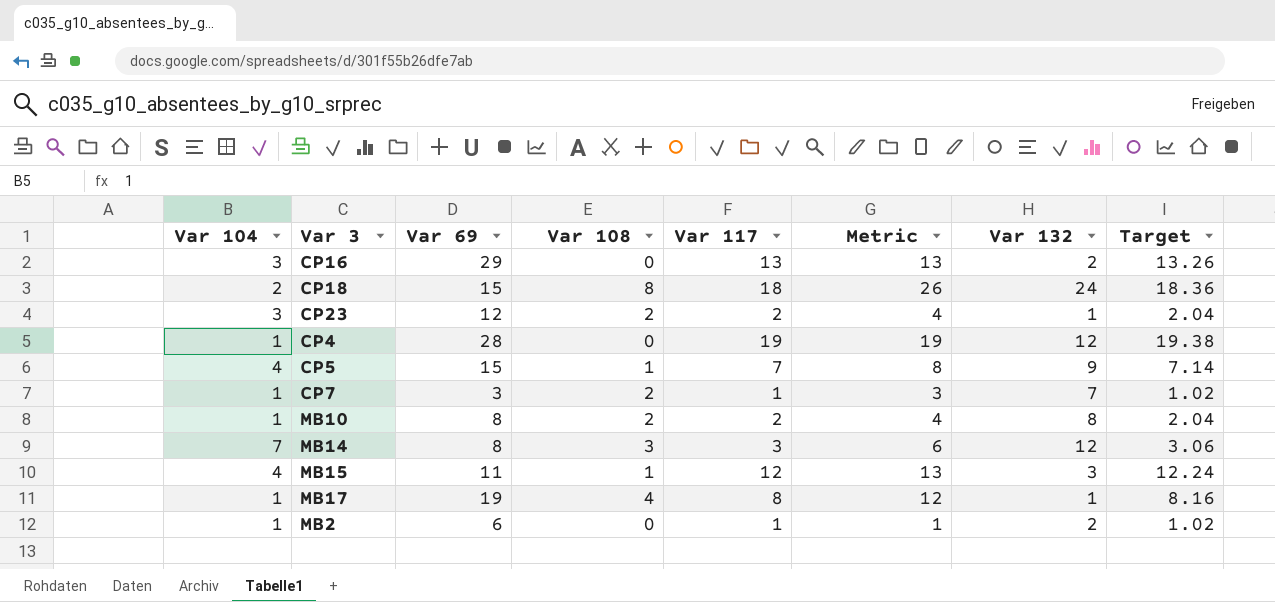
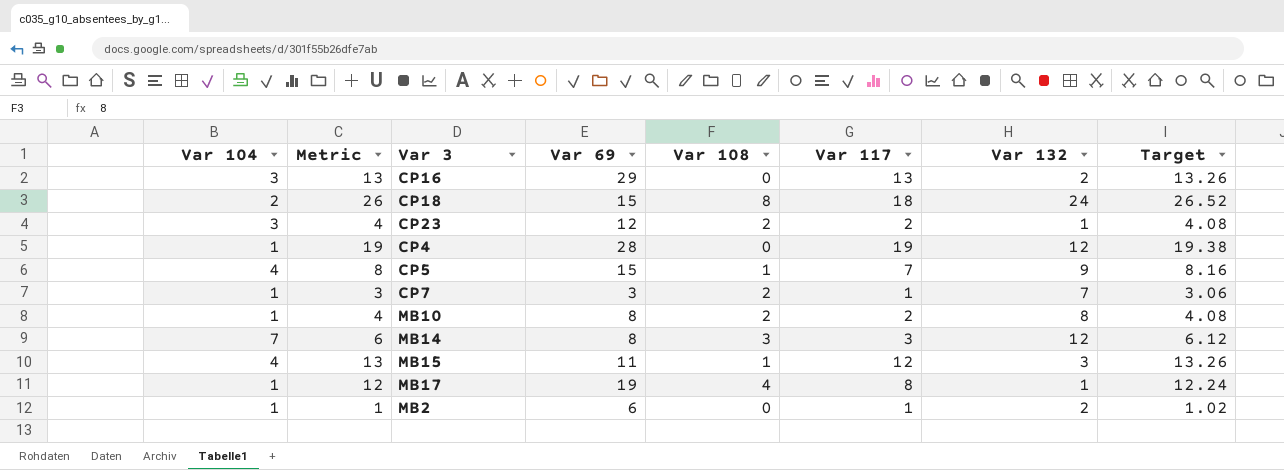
column Metric | position: 6 -> 2
column Target | formula: [Var 117] * 1.02 -> [Metric] * 1.02

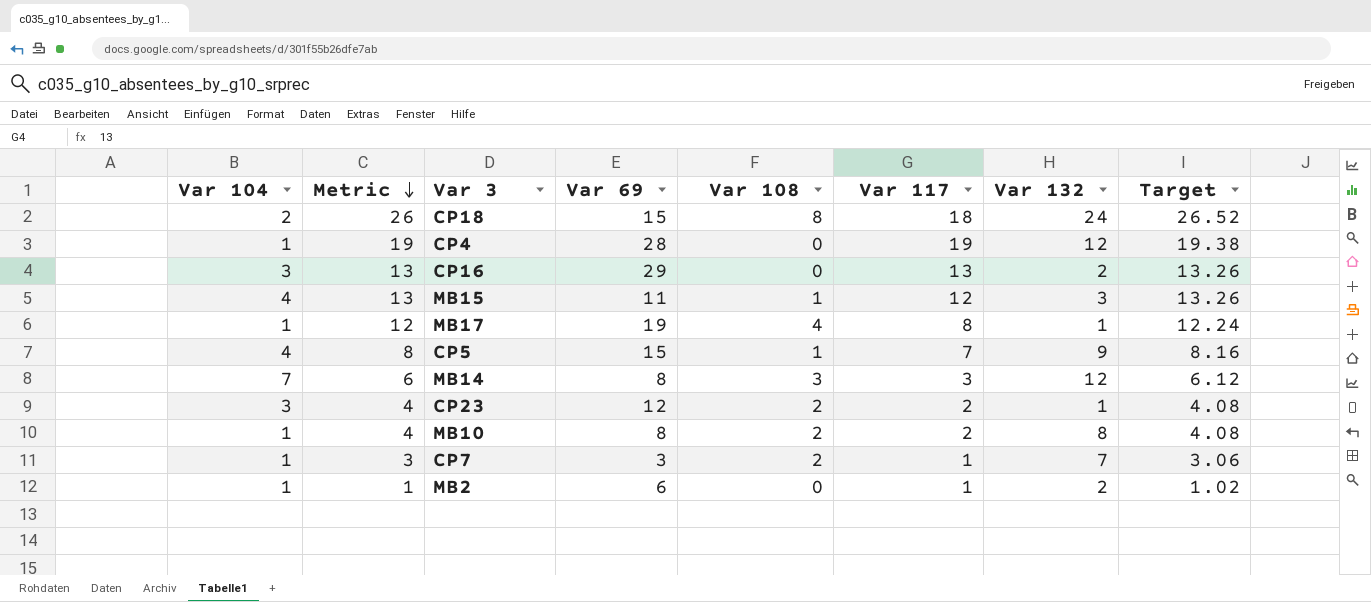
row order: none -> Metric descending

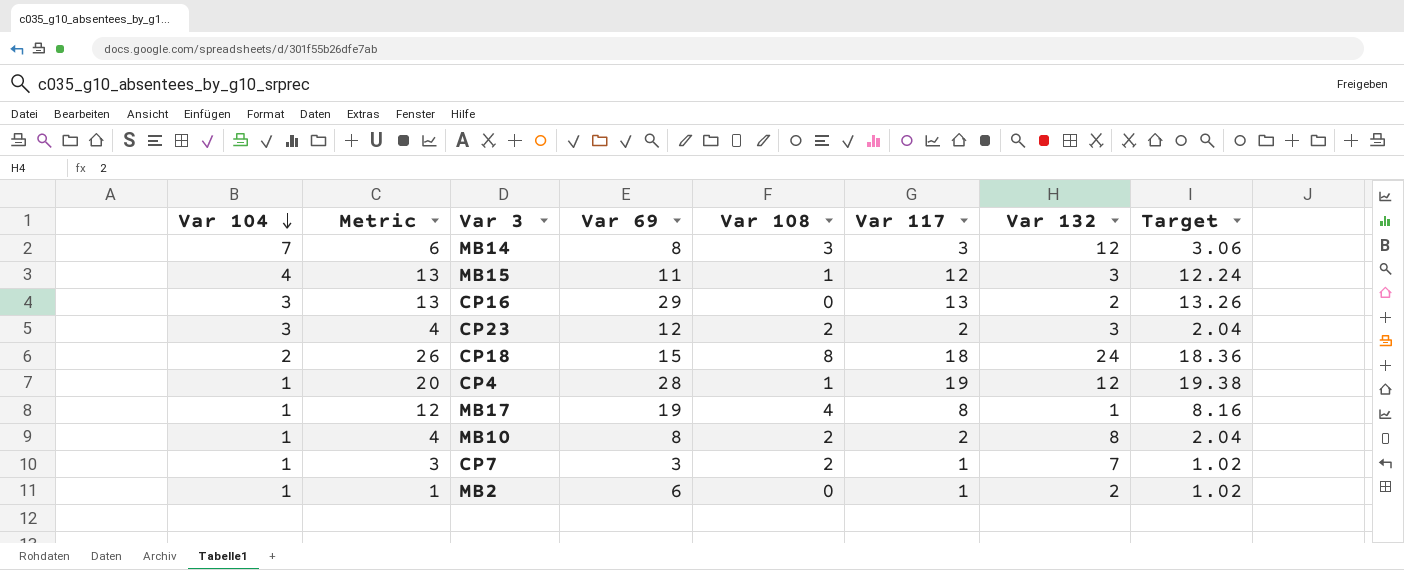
row order: Metric descending -> Var 104 descending
column Target | formula: [Metric] * 1.02 -> [Var 117] * 1.02
row CP5: 4 | 8 | 15 | 1 | 7 | 9 | 8.16 -> none
CP23 | Var 132: 1 -> 3
CP4 | Metric: 19 -> 20
CP4 | Var 108: 0 -> 1

